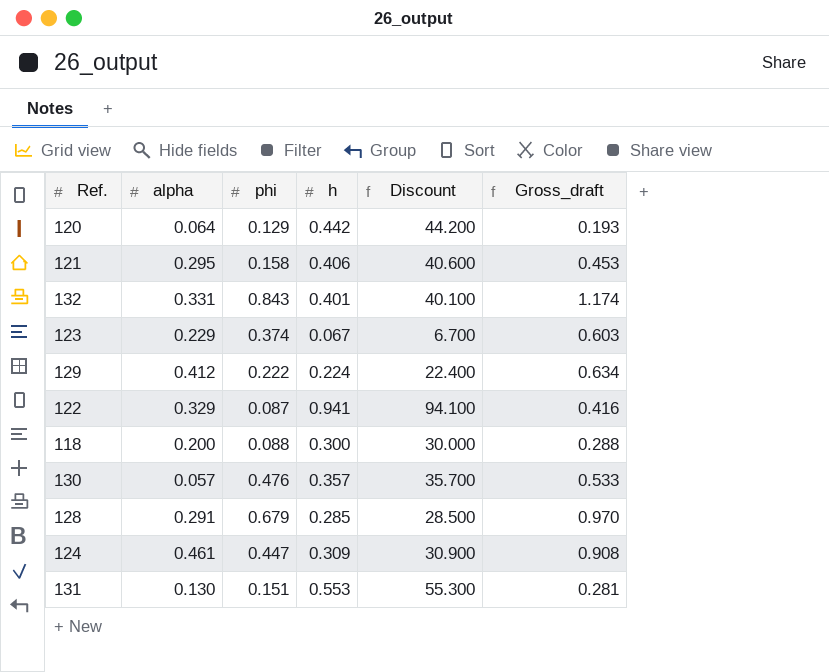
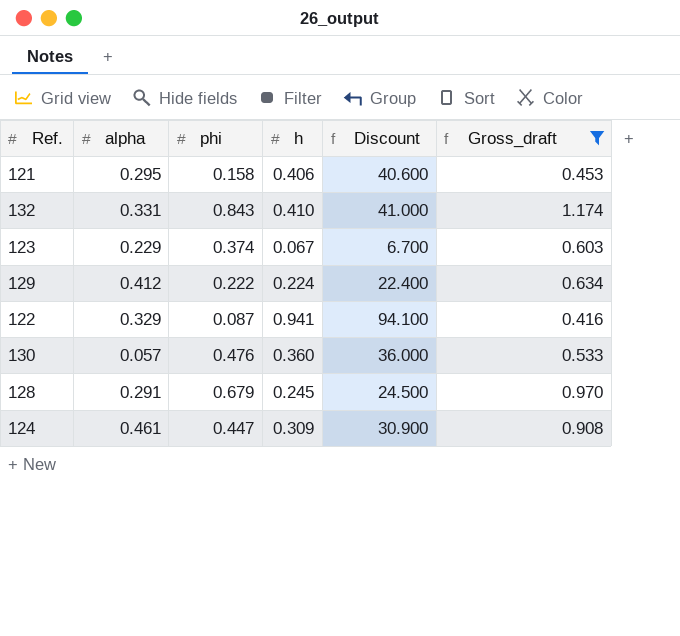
filter: none -> Gross_draft >= 0.416
132 | h: 0.401 -> 0.410
132 | Discount: 40.100 -> 41.000
130 | h: 0.357 -> 0.360
130 | Discount: 35.700 -> 36.000
128 | h: 0.285 -> 0.245
128 | Discount: 28.500 -> 24.500

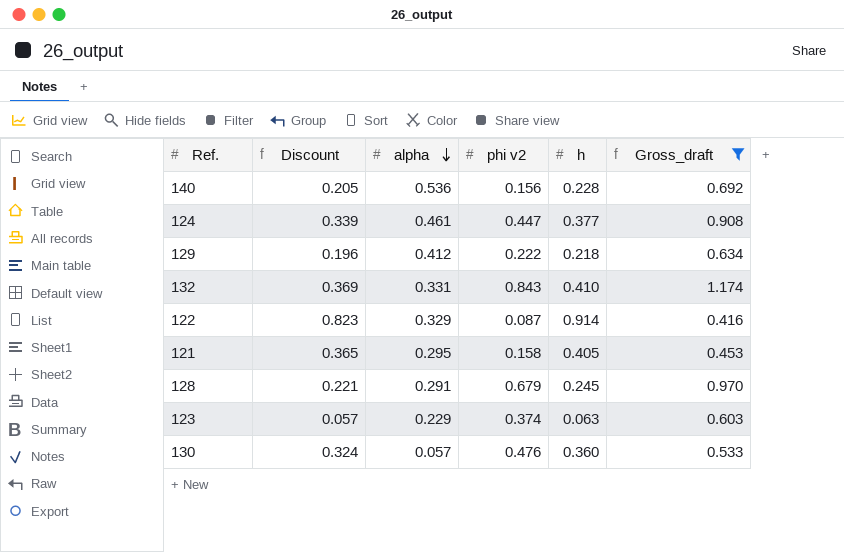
row order: none -> alpha descending
column Discount | formula: [h] * 100 -> [h] * 0.9
column Discount | position: 5 -> 2
column name: phi -> phi v2
row 140: none -> 0.205 | 0.536 | 0.156 | 0.228 | 0.692
124 | h: 0.309 -> 0.377
129 | h: 0.224 -> 0.218
122 | h: 0.941 -> 0.914
121 | h: 0.406 -> 0.405
123 | h: 0.067 -> 0.063

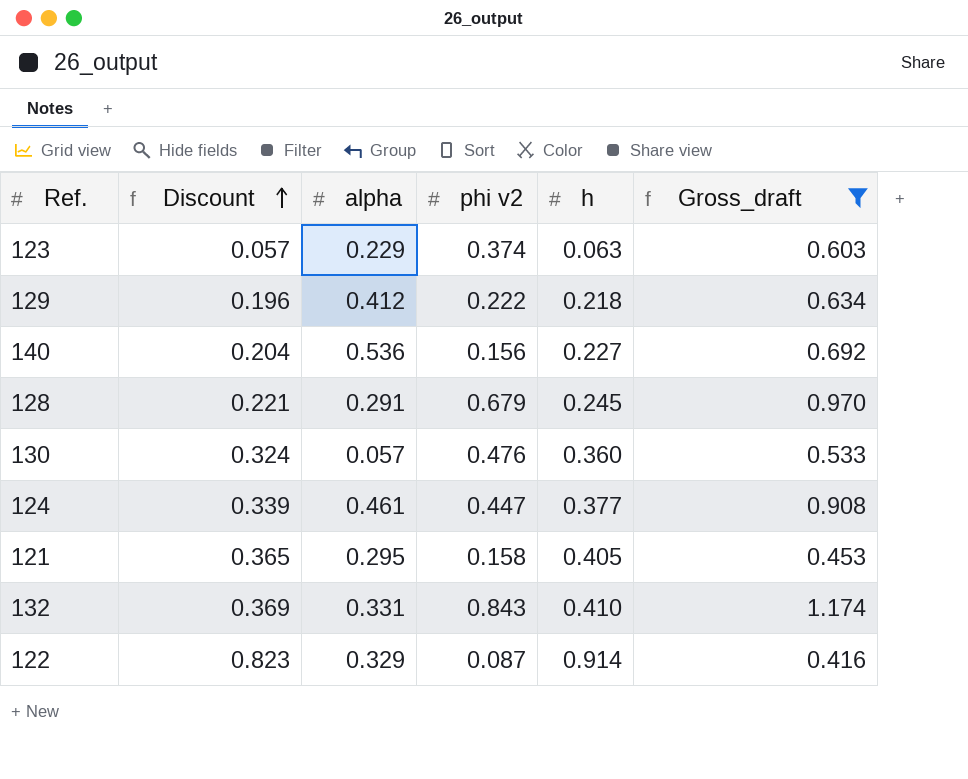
row order: alpha descending -> Discount ascending
140 | Discount: 0.205 -> 0.204
140 | h: 0.228 -> 0.227

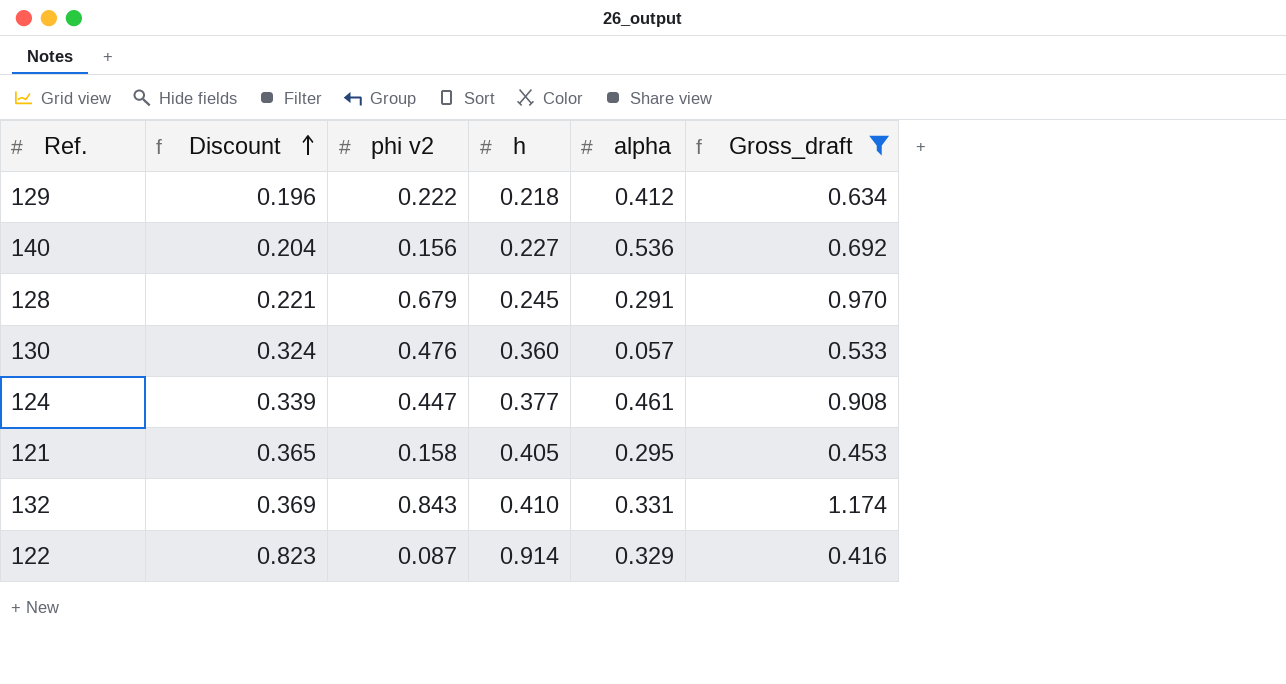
column alpha | position: 3 -> 5
row 123: 0.057 | 0.229 | 0.374 | 0.063 | 0.603 -> none

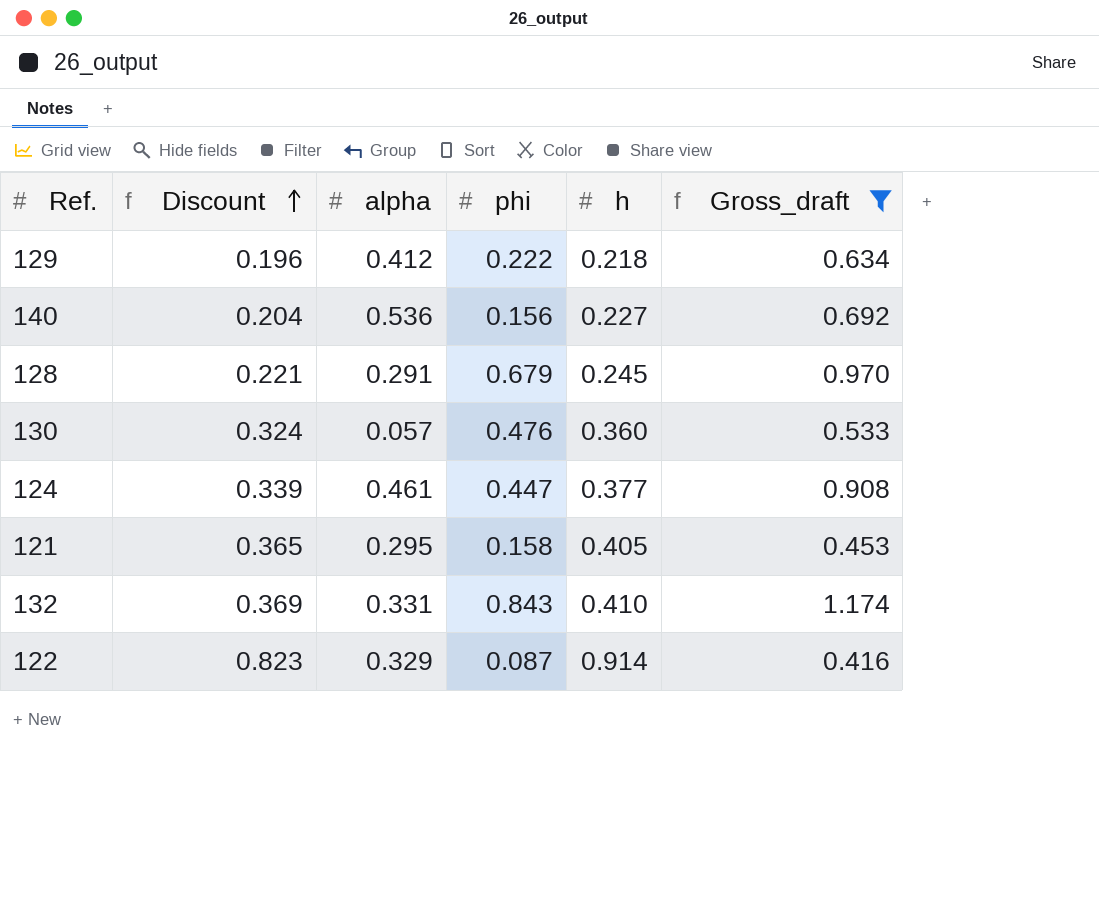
column alpha | position: 5 -> 3
column name: phi v2 -> phi

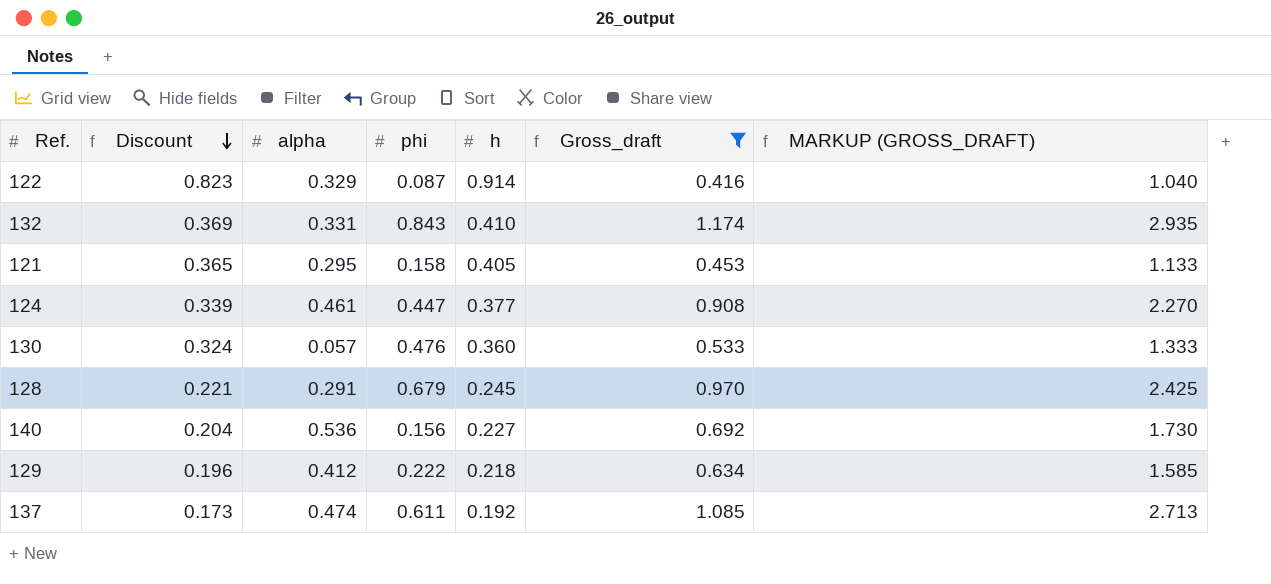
row order: Discount ascending -> Discount descending
column MARKUP (GROSS_DRAFT) | formula: none -> [Gross_draft] * 2.5
row 137: none -> 0.173 | 0.474 | 0.611 | 0.192 | 1.085 | 2.713

